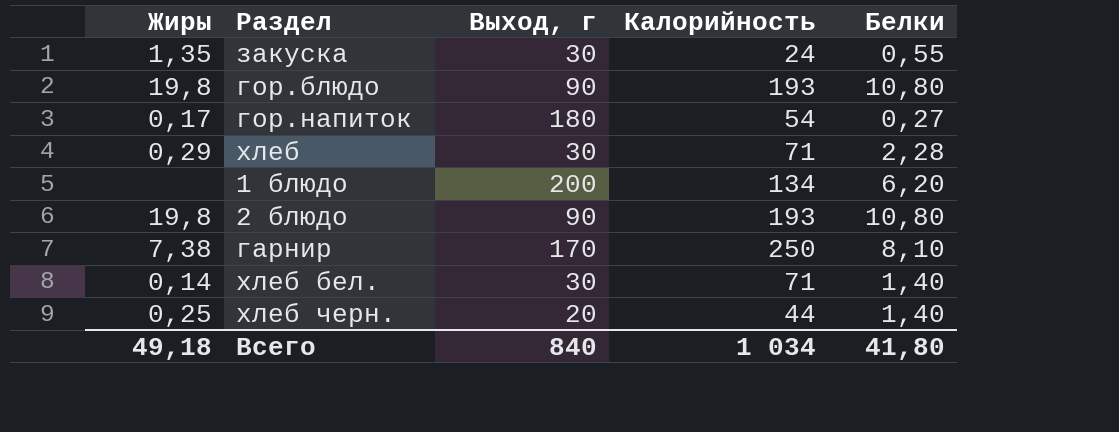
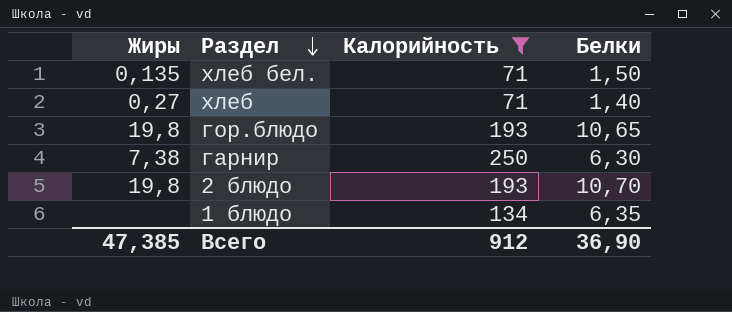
filter: none -> Калорийность >= 71
row order: none -> Раздел descending
column Выход, г | position: 3 -> none
хлеб бел. | Жиры: 0,14 -> 0,135
хлеб бел. | Белки: 1,40 -> 1,50
хлеб | Жиры: 0,29 -> 0,27
хлеб | Белки: 2,28 -> 1,40
гор.блюдо | Белки: 10,80 -> 10,65
гарнир | Белки: 8,10 -> 6,30
2 блюдо | Белки: 10,80 -> 10,70
1 блюдо | Белки: 6,20 -> 6,35
Всего | Жиры: 49,18 -> 47,385
Всего | Калорийность: 1 034 -> 912
Всего | Белки: 41,80 -> 36,90

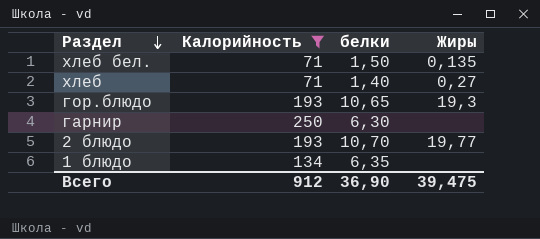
column name: Белки -> белки
column Жиры | position: 1 -> 4
гор.блюдо | Жиры: 19,8 -> 19,3
гарнир | Жиры: 7,38 -> none
2 блюдо | Жиры: 19,8 -> 19,77
Всего | Жиры: 47,385 -> 39,475

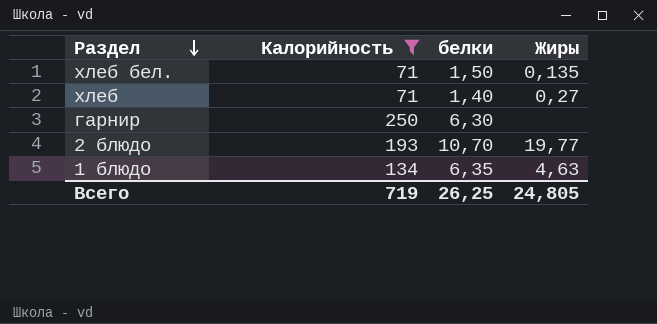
row гор.блюдо: 193 | 10,65 | 19,3 -> none
1 блюдо | Жиры: none -> 4,63
Всего | Калорийность: 912 -> 719
Всего | белки: 36,90 -> 26,25
Всего | Жиры: 39,475 -> 24,805

